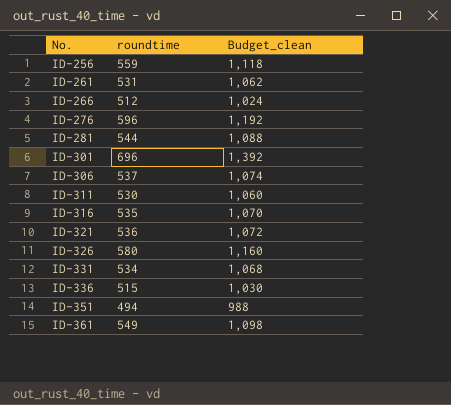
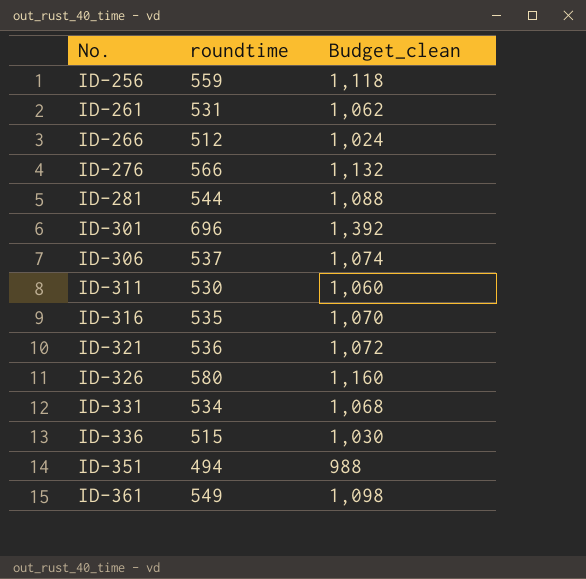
ID-276 | roundtime: 596 -> 566
ID-276 | Budget_clean: 1,192 -> 1,132

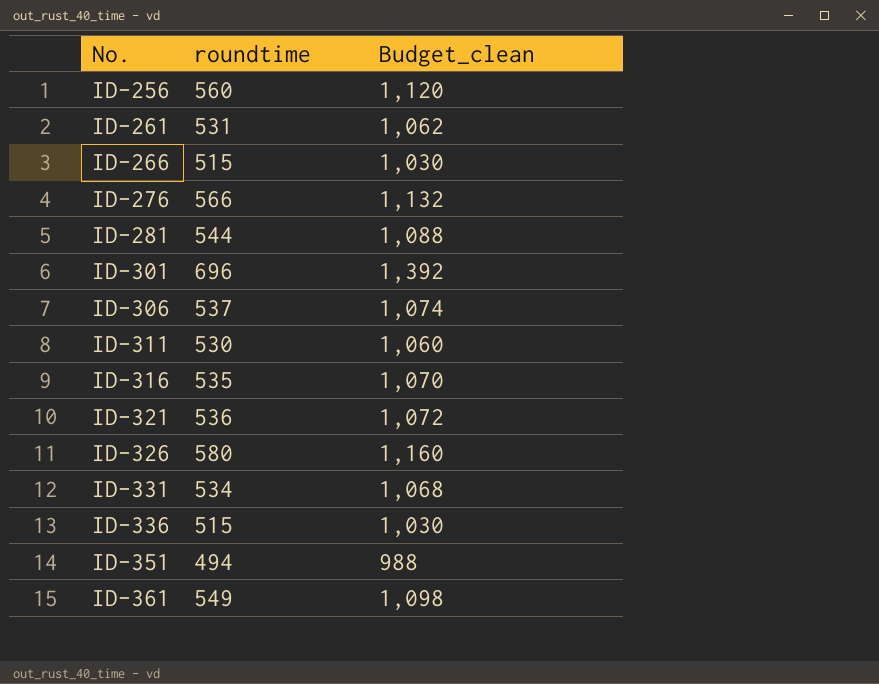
ID-256 | roundtime: 559 -> 560
ID-256 | Budget_clean: 1,118 -> 1,120
ID-266 | roundtime: 512 -> 515
ID-266 | Budget_clean: 1,024 -> 1,030

